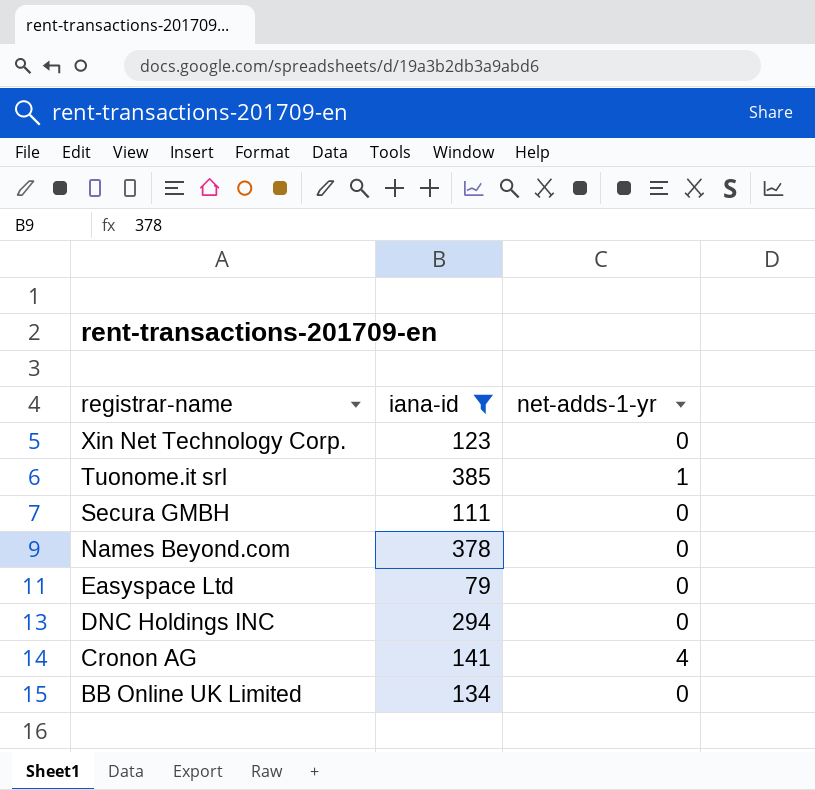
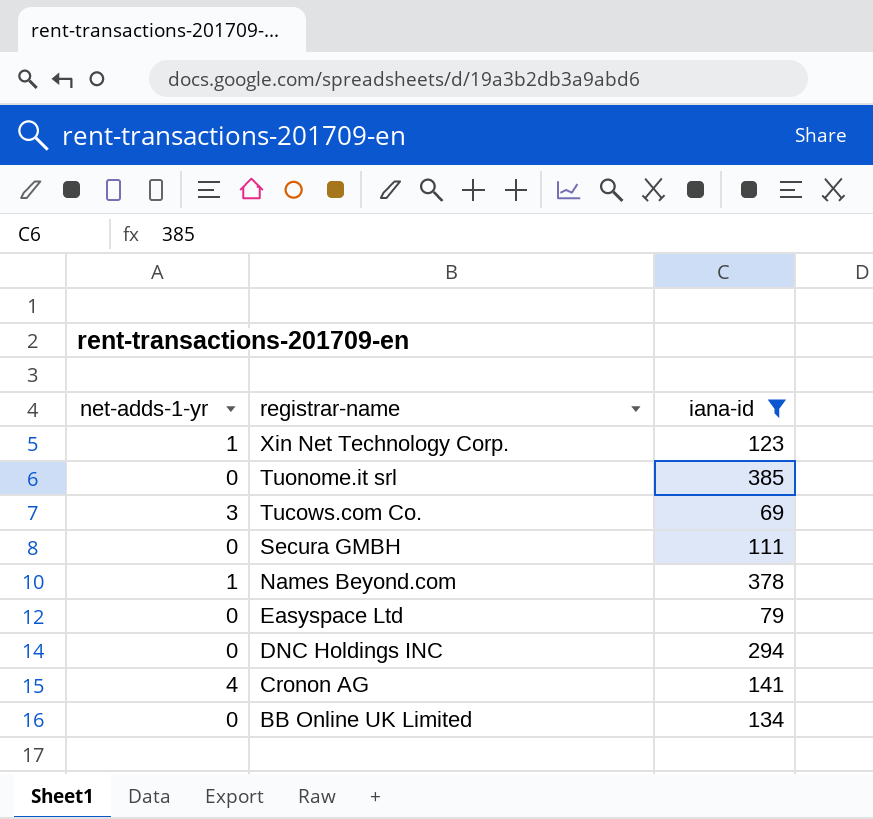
column net-adds-1-yr | position: 3 -> 1
Xin Net Technology Corp. | net-adds-1-yr: 0 -> 1
Tuonome.it srl | net-adds-1-yr: 1 -> 0
row Tucows.com Co.: none -> 3 | 69
Names Beyond.com | net-adds-1-yr: 0 -> 1

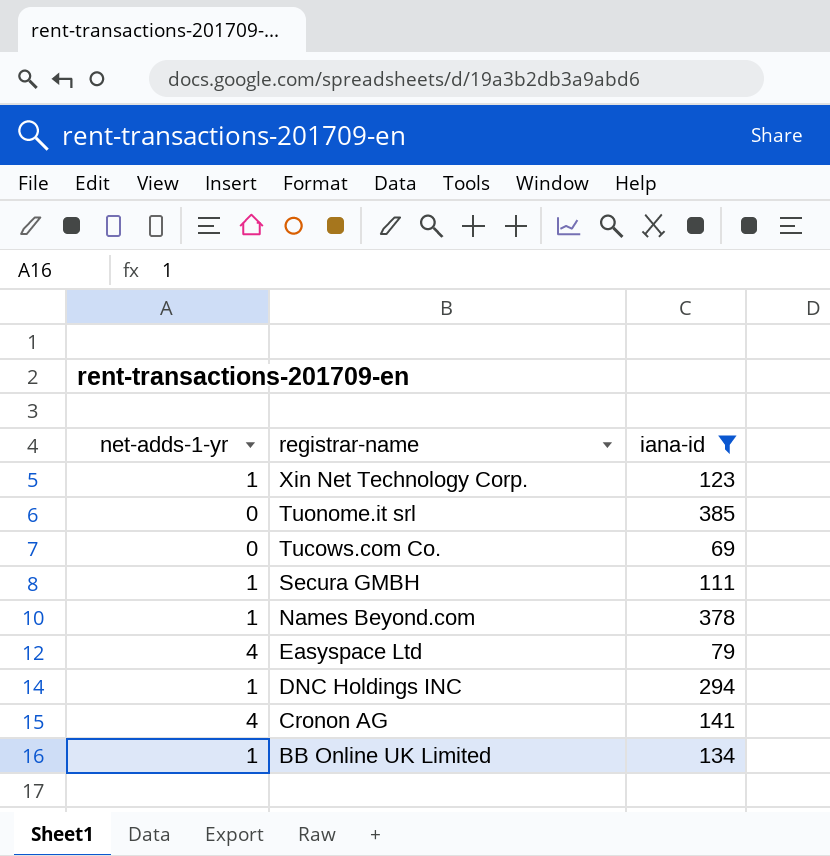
Tucows.com Co. | net-adds-1-yr: 3 -> 0
Secura GMBH | net-adds-1-yr: 0 -> 1
Easyspace Ltd | net-adds-1-yr: 0 -> 4
DNC Holdings INC | net-adds-1-yr: 0 -> 1
BB Online UK Limited | net-adds-1-yr: 0 -> 1

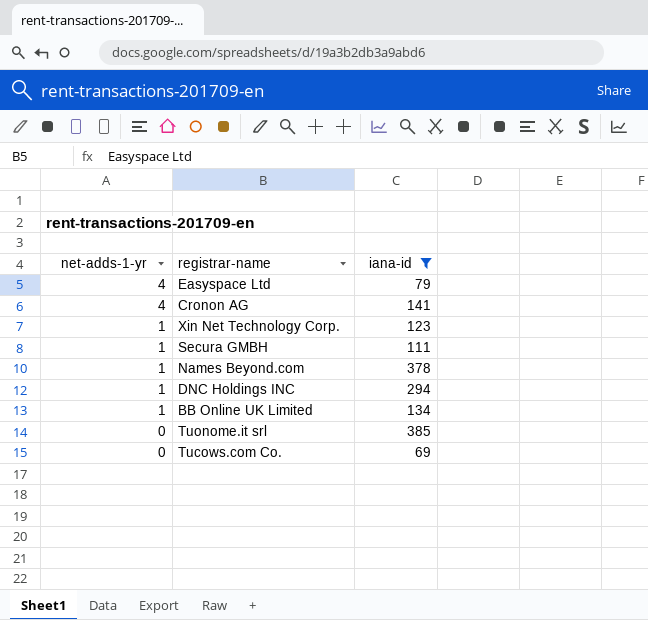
row order: registrar-name descending -> net-adds-1-yr descending

